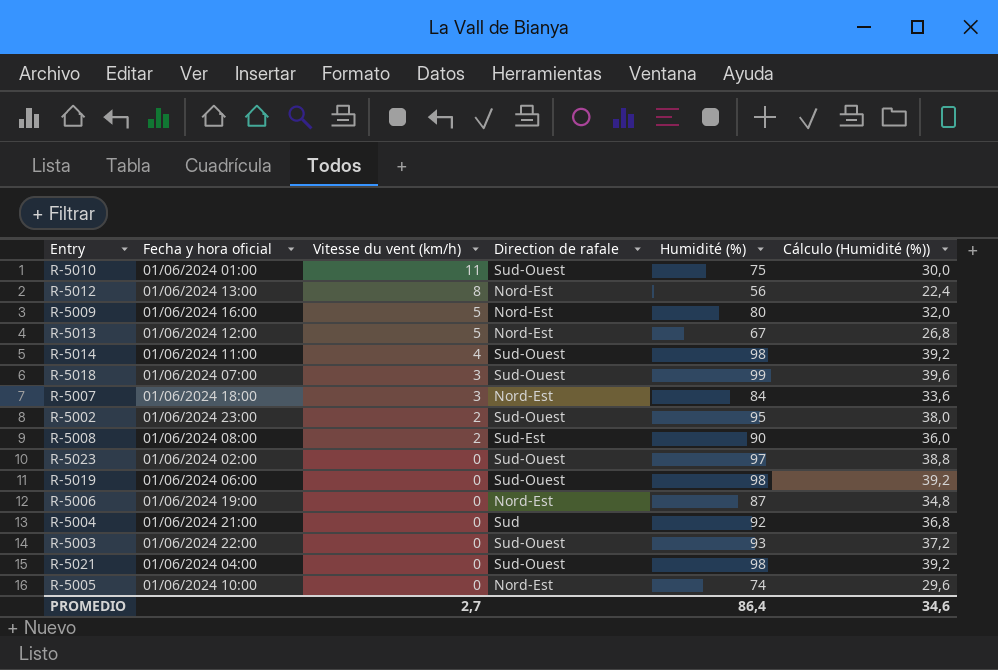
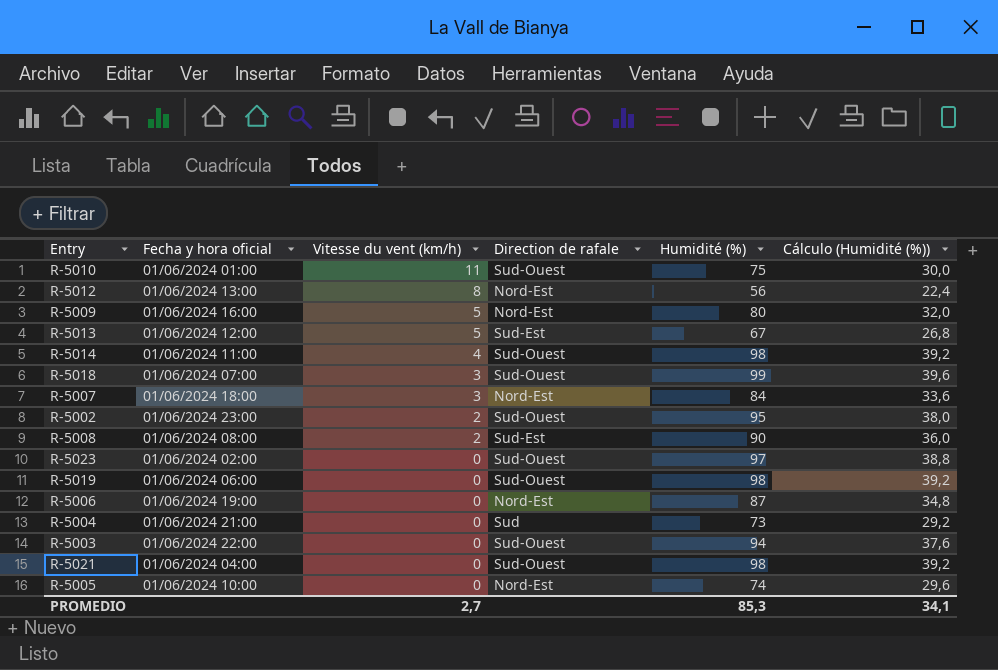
R-5013 | Direction de rafale: Nord-Est -> Sud-Est
R-5004 | Humidité (%): 92 -> 73
R-5004 | Cálculo (Humidité (%)): 36,8 -> 29,2
R-5003 | Humidité (%): 93 -> 94
R-5003 | Cálculo (Humidité (%)): 37,2 -> 37,6
PROMEDIO | Humidité (%): 86,4 -> 85,3
PROMEDIO | Cálculo (Humidité (%)): 34,6 -> 34,1

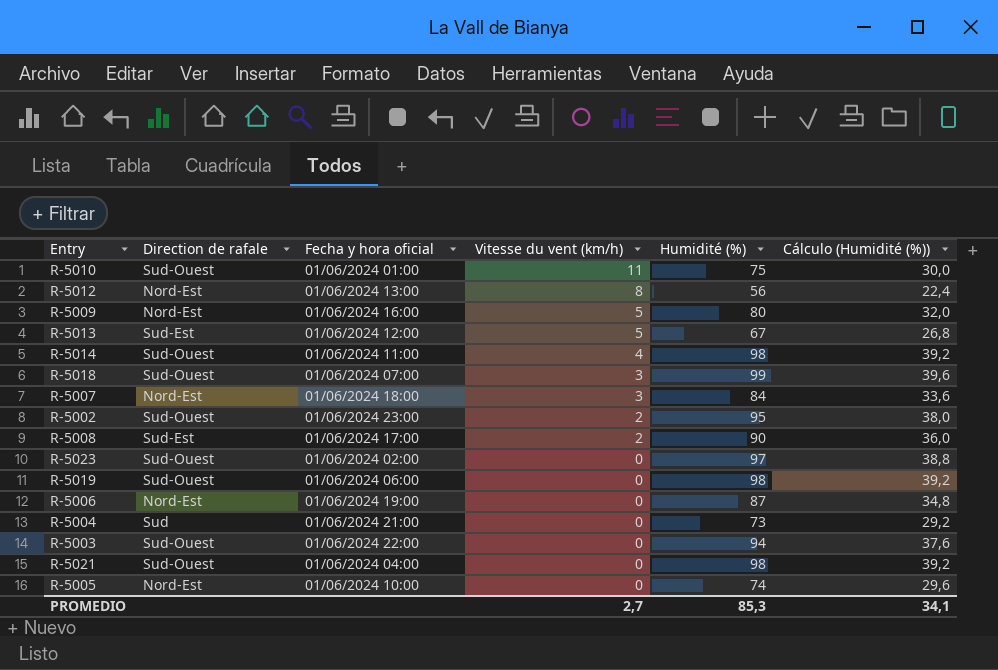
column Direction de rafale | position: 4 -> 2
R-5008 | Fecha y hora oficial: 01/06/2024 08:00 -> 01/06/2024 17:00

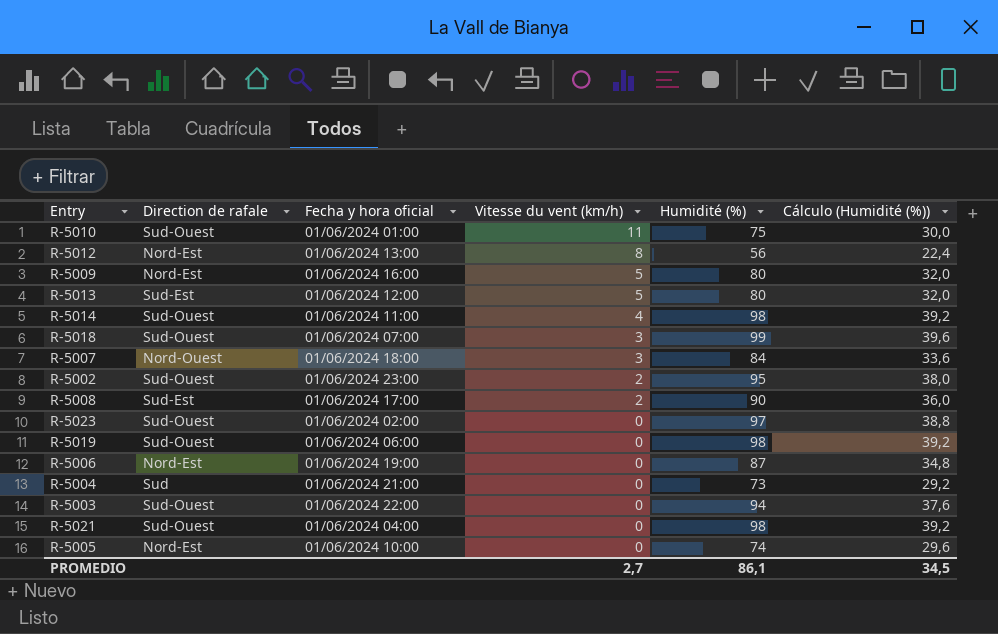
R-5013 | Humidité (%): 67 -> 80
R-5013 | Cálculo (Humidité (%)): 26,8 -> 32,0
R-5007 | Direction de rafale: Nord-Est -> Nord-Ouest
PROMEDIO | Humidité (%): 85,3 -> 86,1
PROMEDIO | Cálculo (Humidité (%)): 34,1 -> 34,5

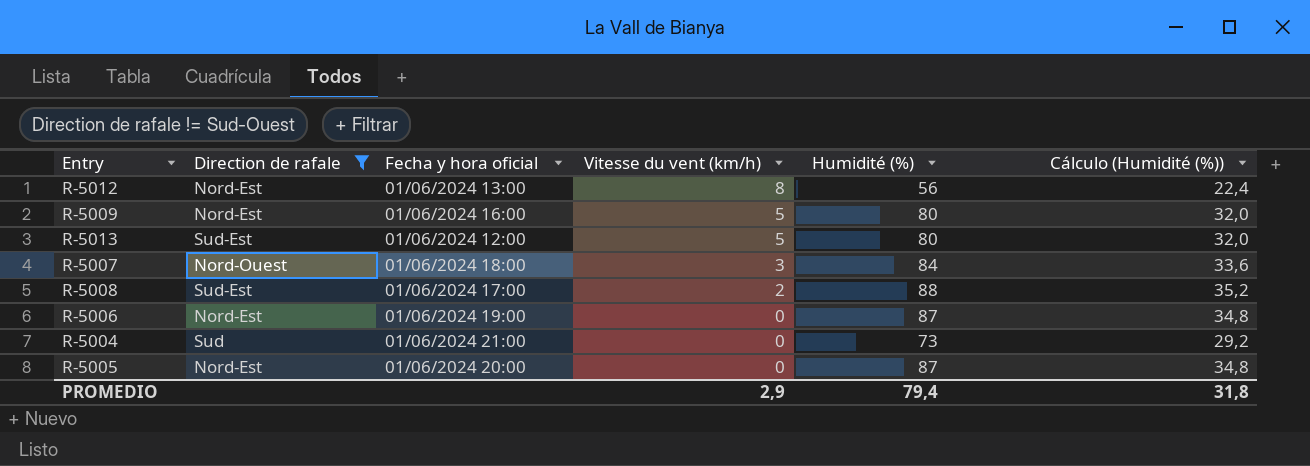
filter: none -> Direction de rafale != Sud-Ouest
R-5008 | Humidité (%): 90 -> 88
R-5008 | Cálculo (Humidité (%)): 36,0 -> 35,2
R-5005 | Fecha y hora oficial: 01/06/2024 10:00 -> 01/06/2024 20:00
R-5005 | Humidité (%): 74 -> 87
R-5005 | Cálculo (Humidité (%)): 29,6 -> 34,8
PROMEDIO | Vitesse du vent (km/h): 2,7 -> 2,9
PROMEDIO | Humidité (%): 86,1 -> 79,4
PROMEDIO | Cálculo (Humidité (%)): 34,5 -> 31,8

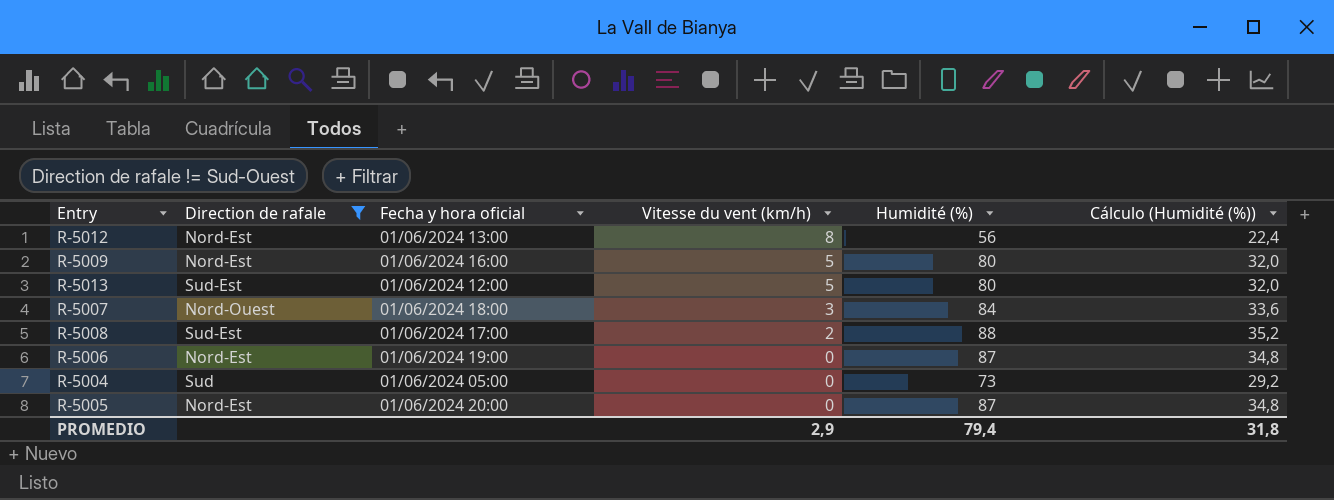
R-5004 | Fecha y hora oficial: 01/06/2024 21:00 -> 01/06/2024 05:00

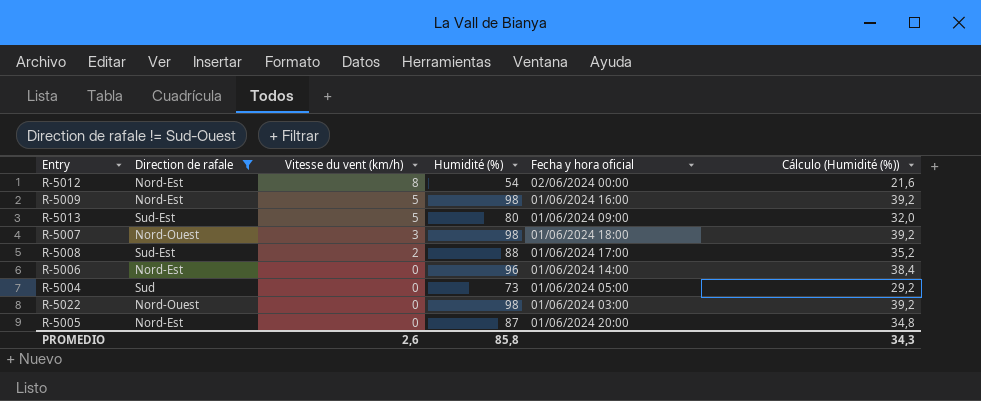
column Fecha y hora oficial | position: 3 -> 5
R-5012 | Humidité (%): 56 -> 54
R-5012 | Fecha y hora oficial: 01/06/2024 13:00 -> 02/06/2024 00:00
R-5012 | Cálculo (Humidité (%)): 22,4 -> 21,6
R-5009 | Humidité (%): 80 -> 98
R-5009 | Cálculo (Humidité (%)): 32,0 -> 39,2
R-5013 | Fecha y hora oficial: 01/06/2024 12:00 -> 01/06/2024 09:00
R-5007 | Humidité (%): 84 -> 98
R-5007 | Cálculo (Humidité (%)): 33,6 -> 39,2
R-5006 | Humidité (%): 87 -> 96
R-5006 | Fecha y hora oficial: 01/06/2024 19:00 -> 01/06/2024 14:00
R-5006 | Cálculo (Humidité (%)): 34,8 -> 38,4
row R-5022: none -> Nord-Ouest | 0 | 98 | 01/06/2024 03:00 | 39,2
PROMEDIO | Vitesse du vent (km/h): 2,9 -> 2,6
PROMEDIO | Humidité (%): 79,4 -> 85,8
PROMEDIO | Cálculo (Humidité (%)): 31,8 -> 34,3

